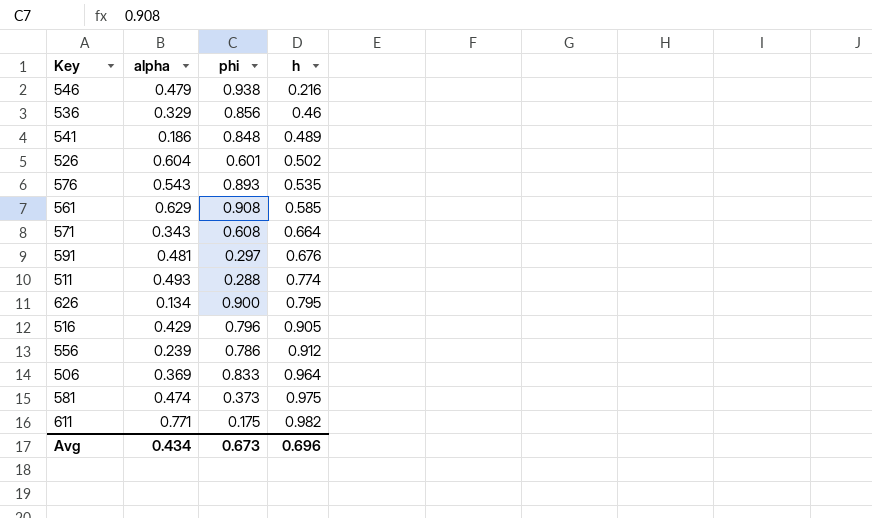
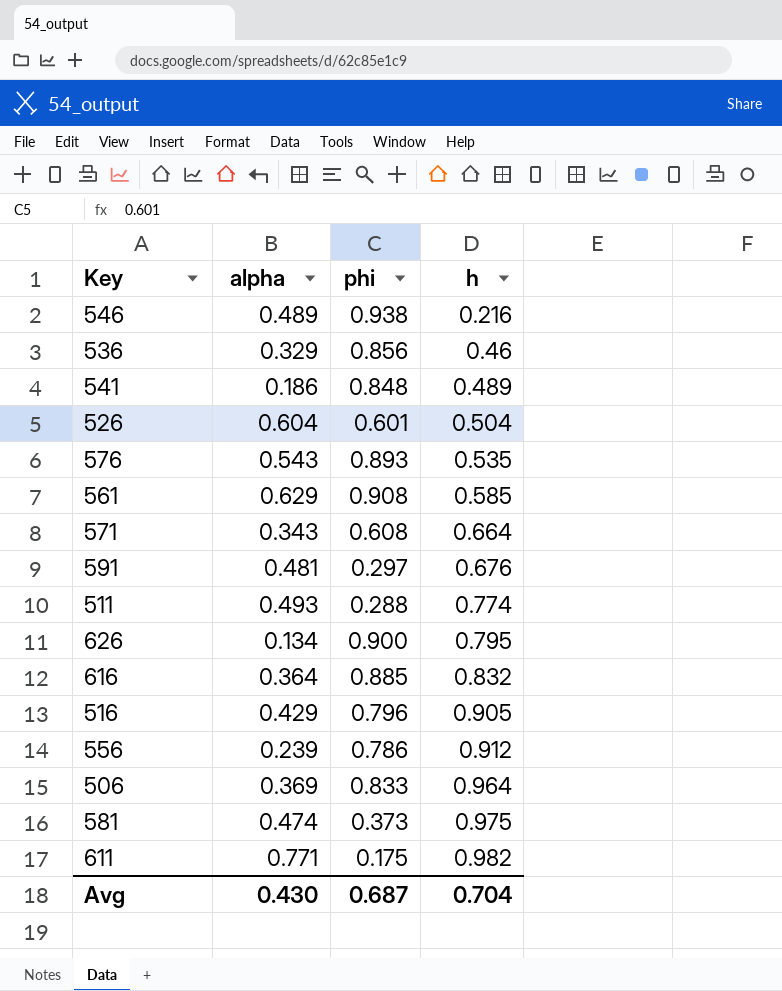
546 | alpha: 0.479 -> 0.489
526 | h: 0.502 -> 0.504
row 616: none -> 0.364 | 0.885 | 0.832
Avg | alpha: 0.434 -> 0.430
Avg | phi: 0.673 -> 0.687
Avg | h: 0.696 -> 0.704

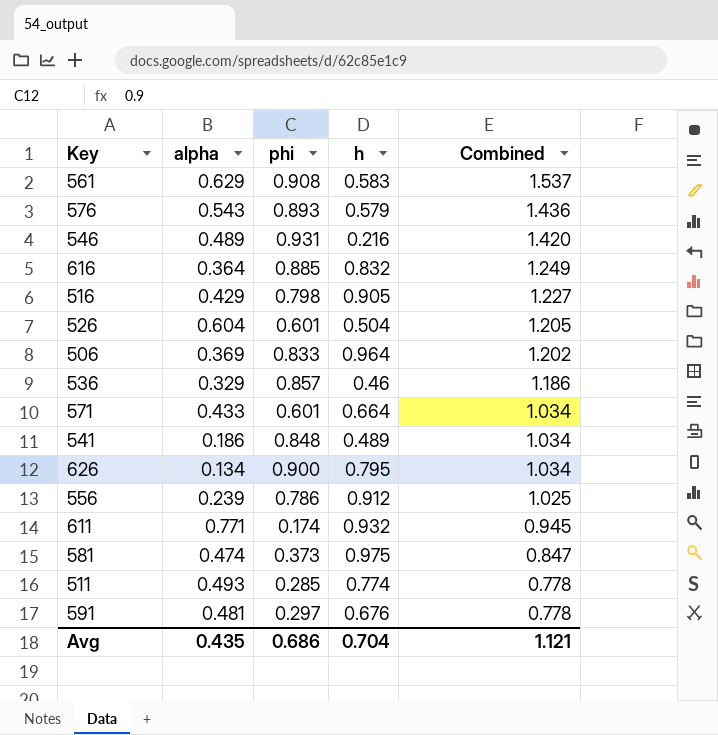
row order: h ascending -> Combined descending
column Combined | formula: none -> [alpha] + [phi]
561 | h: 0.585 -> 0.583
576 | h: 0.535 -> 0.579
546 | phi: 0.938 -> 0.931
516 | phi: 0.796 -> 0.798
536 | phi: 0.856 -> 0.857
571 | alpha: 0.343 -> 0.433
571 | phi: 0.608 -> 0.601
611 | phi: 0.175 -> 0.174
611 | h: 0.982 -> 0.932
511 | phi: 0.288 -> 0.285
Avg | alpha: 0.430 -> 0.435
Avg | phi: 0.687 -> 0.686

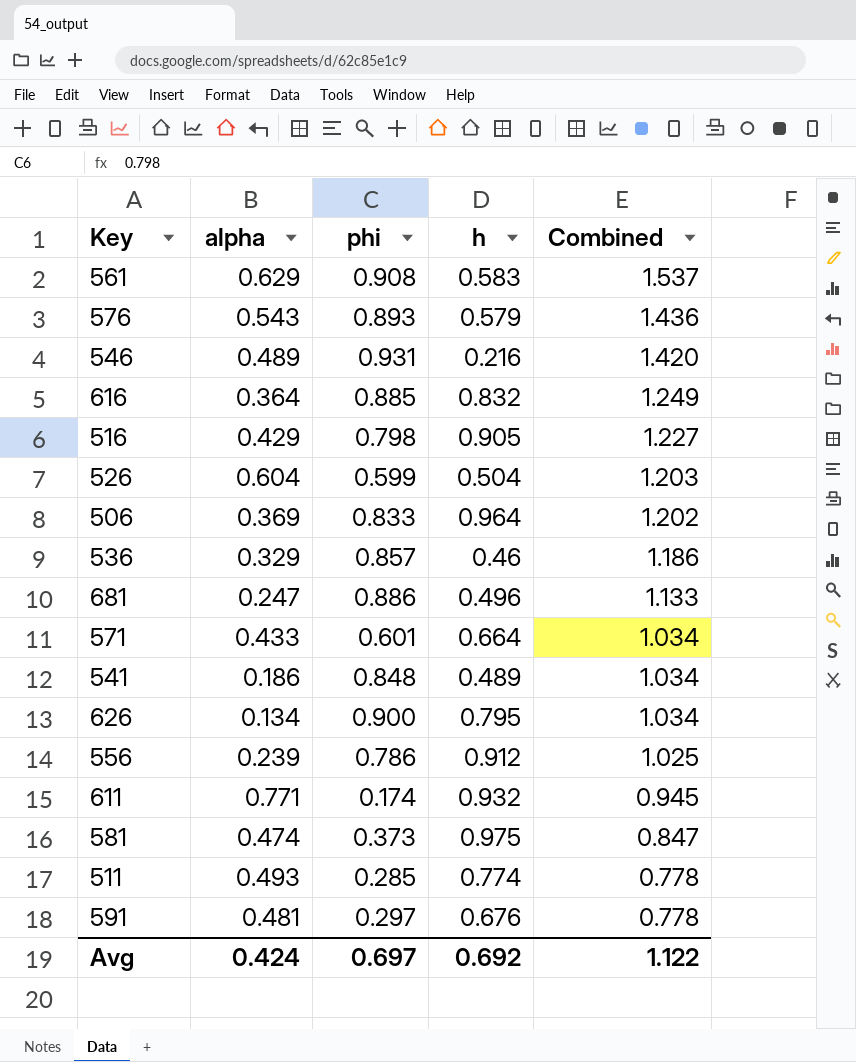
526 | phi: 0.601 -> 0.599
526 | Combined: 1.205 -> 1.203
row 681: none -> 0.247 | 0.886 | 0.496 | 1.133
Avg | alpha: 0.435 -> 0.424
Avg | phi: 0.686 -> 0.697
Avg | h: 0.704 -> 0.692
Avg | Combined: 1.121 -> 1.122

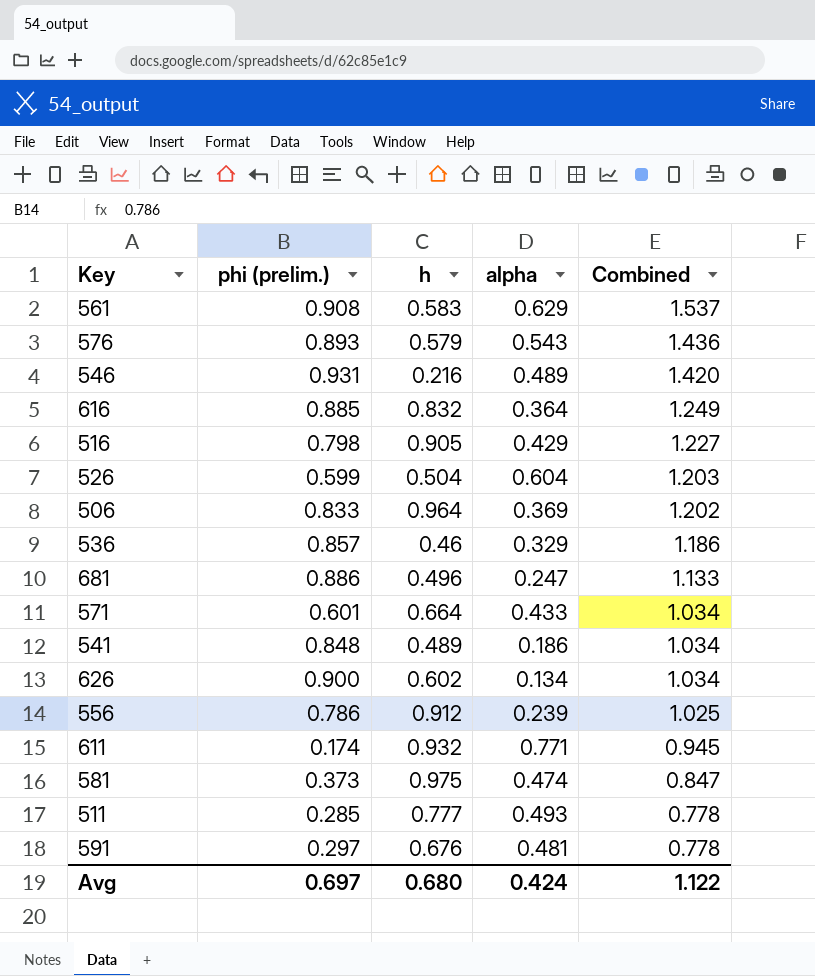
column name: phi -> phi (prelim.)
column alpha | position: 2 -> 4
626 | h: 0.795 -> 0.602
511 | h: 0.774 -> 0.777
Avg | h: 0.692 -> 0.680

